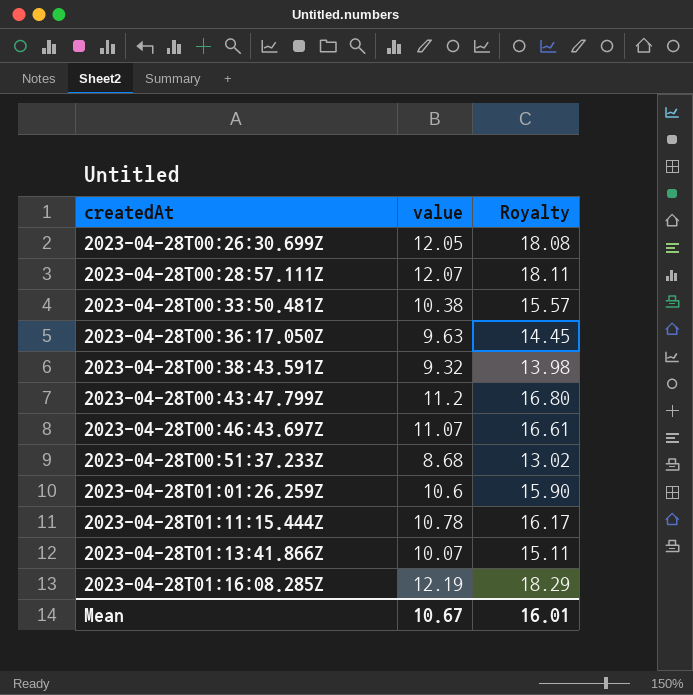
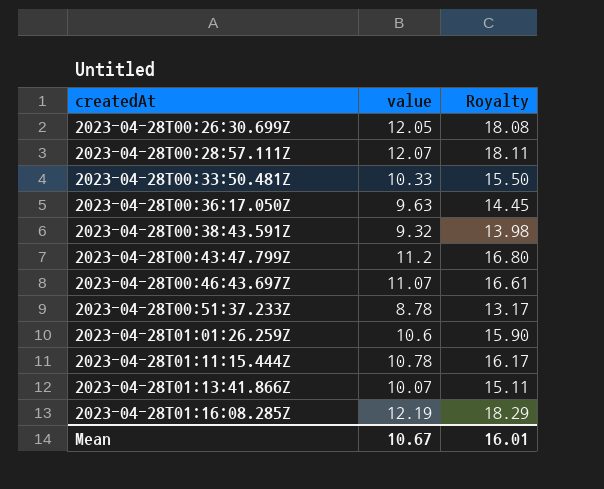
2023-04-28T00:33:50.481Z | value: 10.38 -> 10.33
2023-04-28T00:33:50.481Z | Royalty: 15.57 -> 15.50
2023-04-28T00:51:37.233Z | value: 8.68 -> 8.78
2023-04-28T00:51:37.233Z | Royalty: 13.02 -> 13.17

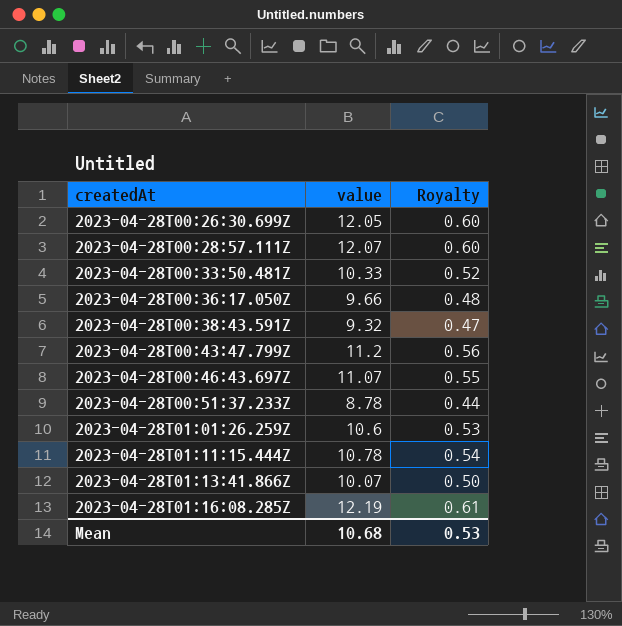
column Royalty | formula: [value] * 1.5 -> [value] * 0.05
2023-04-28T00:36:17.050Z | value: 9.63 -> 9.66
Mean | value: 10.67 -> 10.68
Mean | Royalty: 16.01 -> 0.53

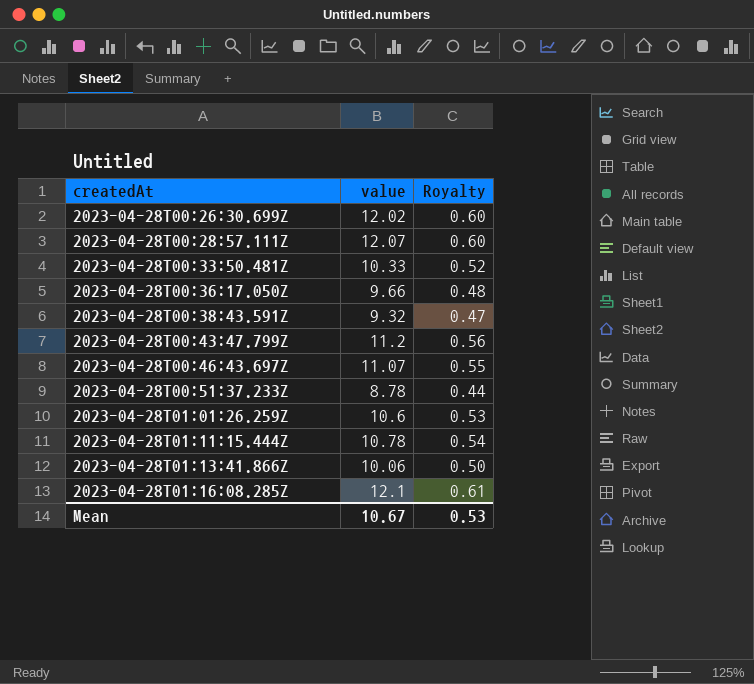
2023-04-28T00:26:30.699Z | value: 12.05 -> 12.02
2023-04-28T01:13:41.866Z | value: 10.07 -> 10.06
2023-04-28T01:16:08.285Z | value: 12.19 -> 12.1
Mean | value: 10.68 -> 10.67

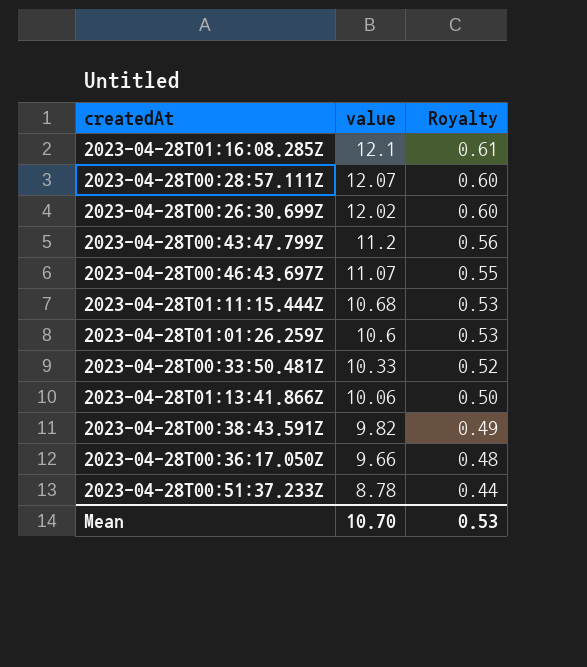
row order: createdAt ascending -> value descending
2023-04-28T01:11:15.444Z | value: 10.78 -> 10.68
2023-04-28T01:11:15.444Z | Royalty: 0.54 -> 0.53
2023-04-28T00:38:43.591Z | value: 9.32 -> 9.82
2023-04-28T00:38:43.591Z | Royalty: 0.47 -> 0.49
Mean | value: 10.67 -> 10.70

